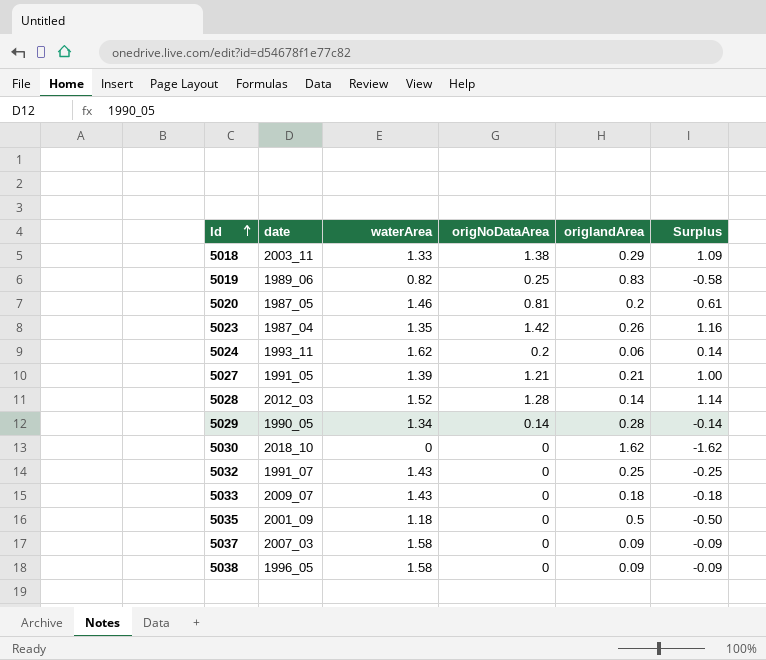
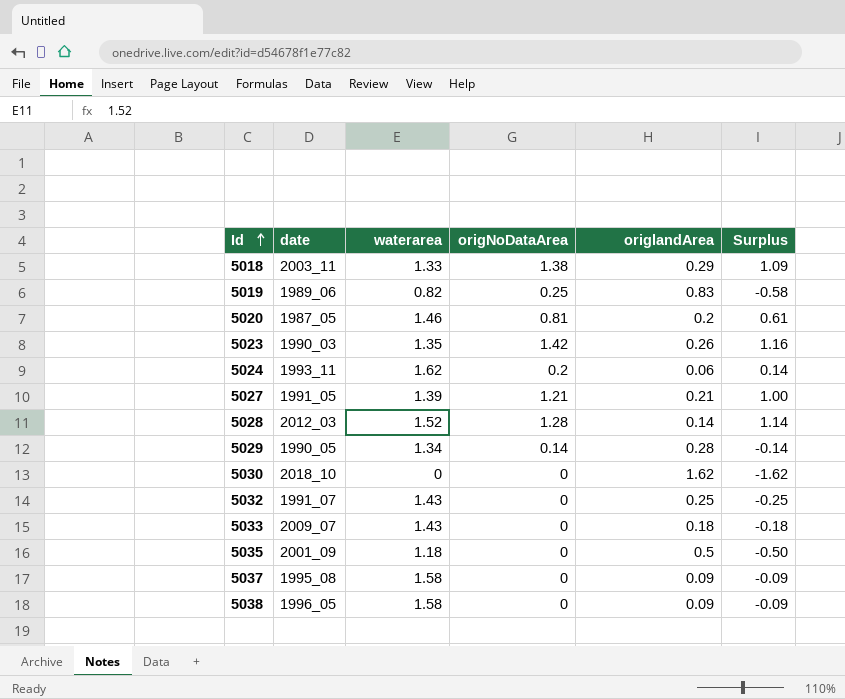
column name: waterArea -> waterarea
5023 | date: 1987_04 -> 1990_03
5037 | date: 2007_03 -> 1995_08

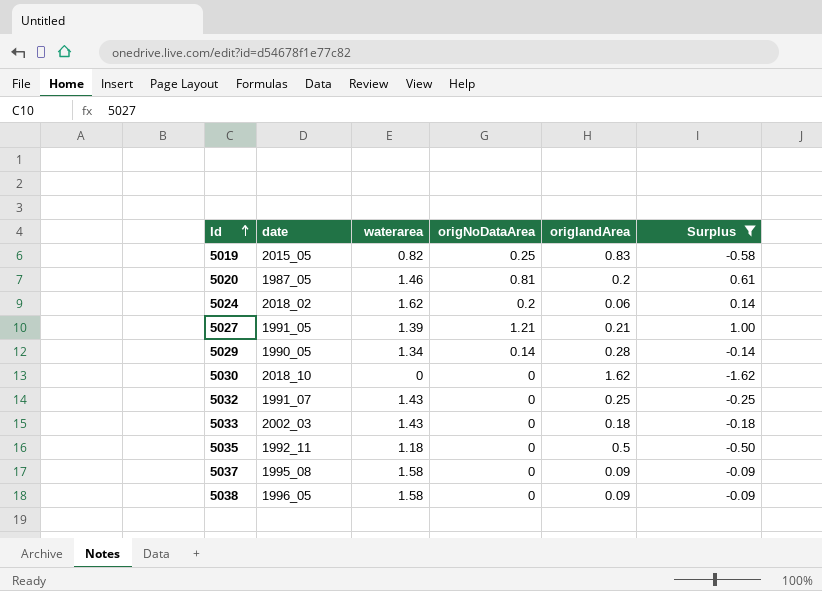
filter: none -> Surplus <= 1.00
5019 | date: 1989_06 -> 2015_05
5024 | date: 1993_11 -> 2018_02
5033 | date: 2009_07 -> 2002_03
5035 | date: 2001_09 -> 1992_11

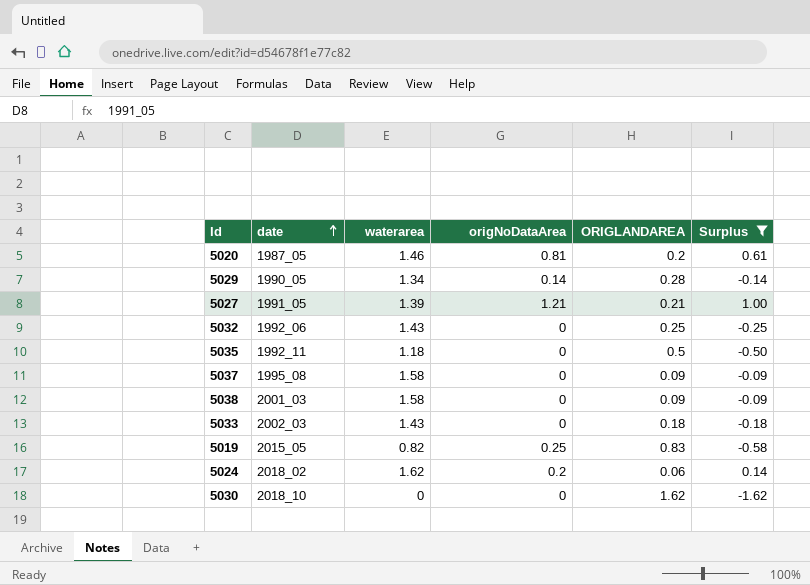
row order: Id ascending -> date ascending
column name: origlandArea -> ORIGLANDAREA
5032 | date: 1991_07 -> 1992_06
5038 | date: 1996_05 -> 2001_03

